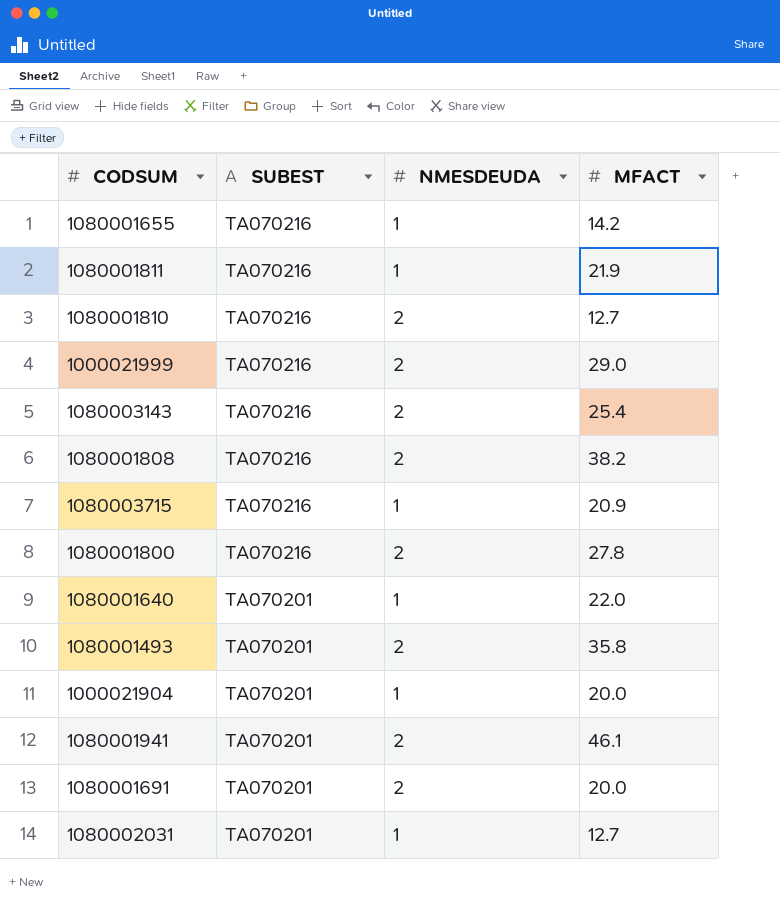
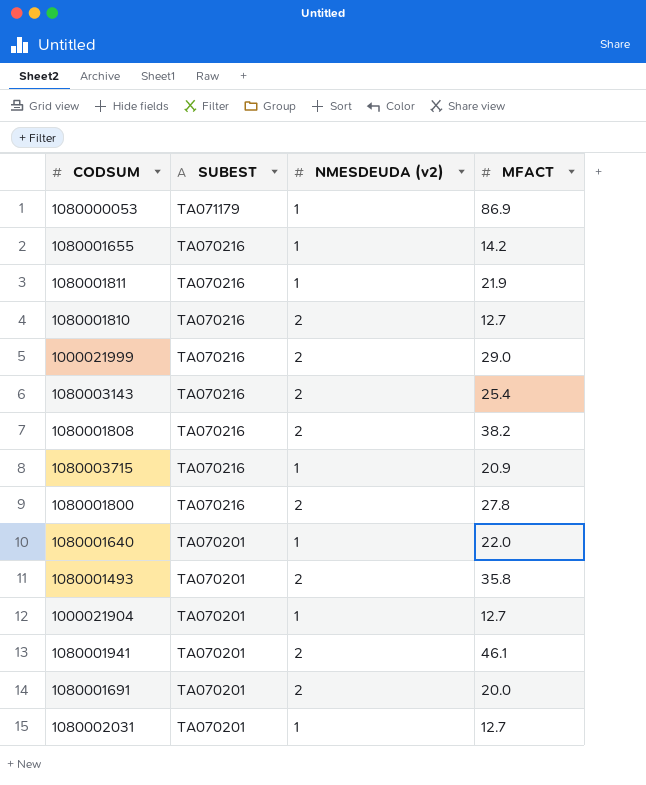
column name: NMESDEUDA -> NMESDEUDA (v2)
row 1080000053: none -> TA071179 | 1 | 86.9
1000021904 | MFACT: 20.0 -> 12.7

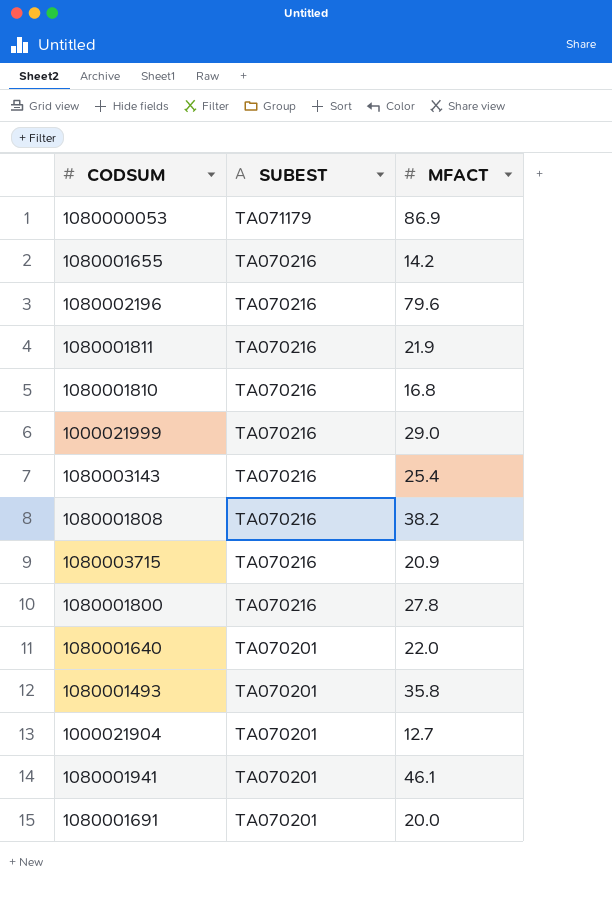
column NMESDEUDA (v2) | position: 3 -> none
row 1080002031: TA070201 | 1 | 12.7 -> none
row 1080002196: none -> TA070216 | 79.6
1080001810 | MFACT: 12.7 -> 16.8

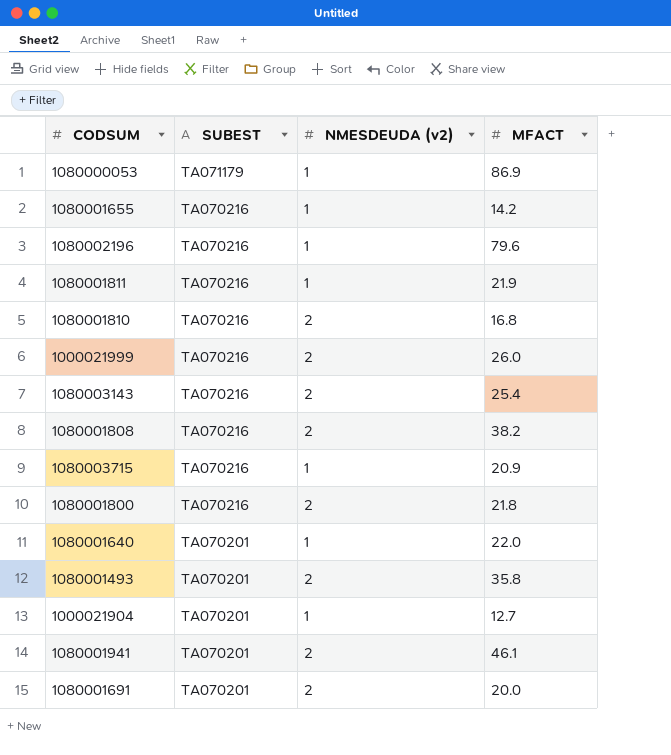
column NMESDEUDA (v2) | position: none -> 3
1000021999 | MFACT: 29.0 -> 26.0
1080001800 | MFACT: 27.8 -> 21.8

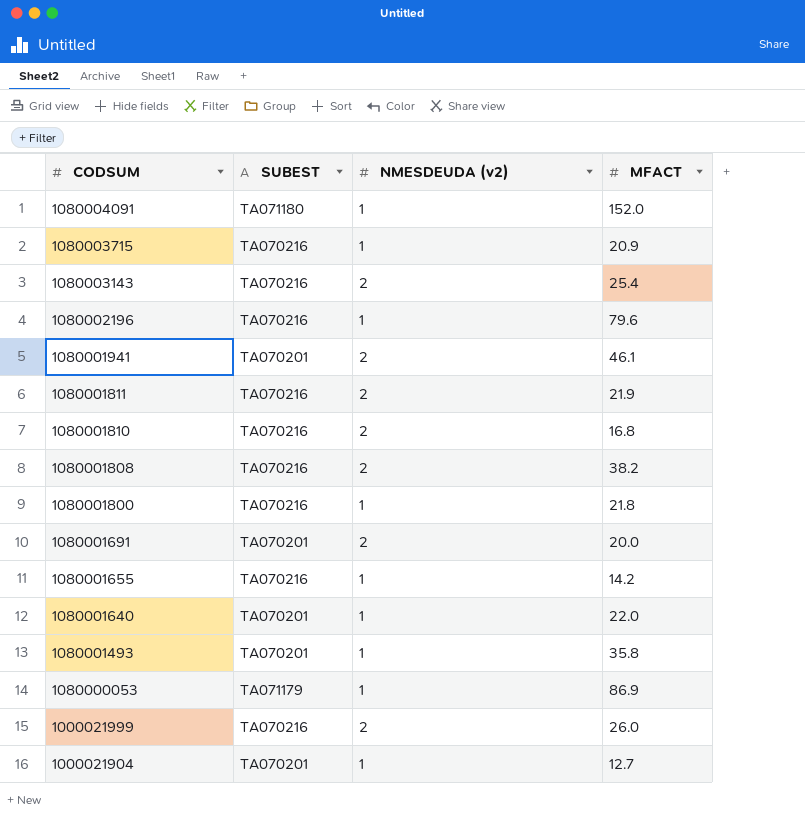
row order: SUBEST descending -> CODSUM descending
row 1080004091: none -> TA071180 | 1 | 152.0
1080001811 | NMESDEUDA (v2): 1 -> 2
1080001800 | NMESDEUDA (v2): 2 -> 1
1080001493 | NMESDEUDA (v2): 2 -> 1

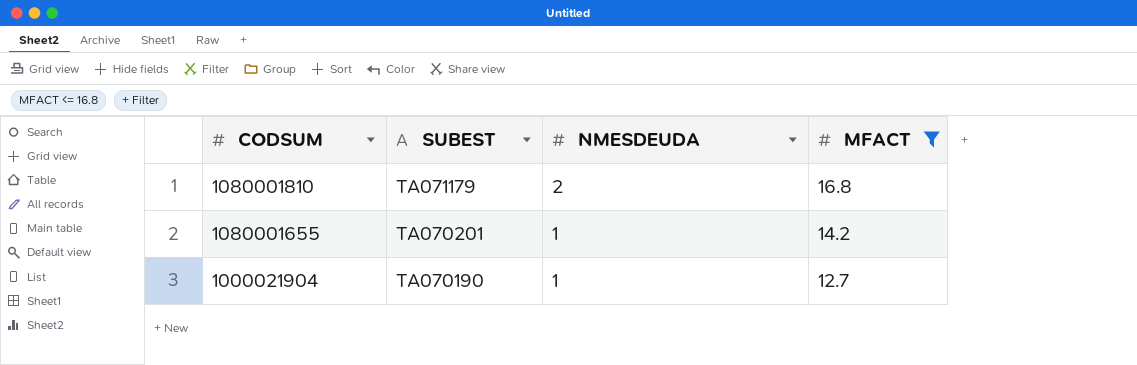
filter: none -> MFACT <= 16.8
column name: NMESDEUDA (v2) -> NMESDEUDA
1080001810 | SUBEST: TA070216 -> TA071179
1080001655 | SUBEST: TA070216 -> TA070201
1000021904 | SUBEST: TA070201 -> TA070190

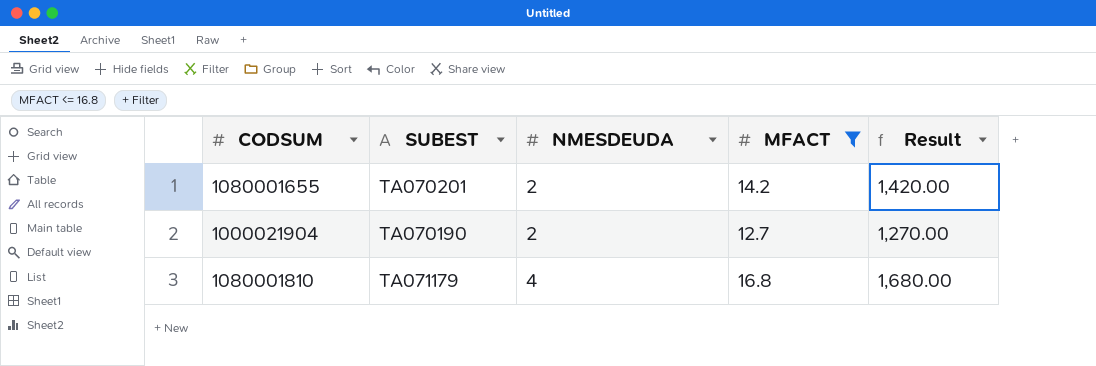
row order: CODSUM descending -> NMESDEUDA ascending
column Result | formula: none -> [MFACT] * 100
1080001655 | NMESDEUDA: 1 -> 2
1000021904 | NMESDEUDA: 1 -> 2
1080001810 | NMESDEUDA: 2 -> 4

